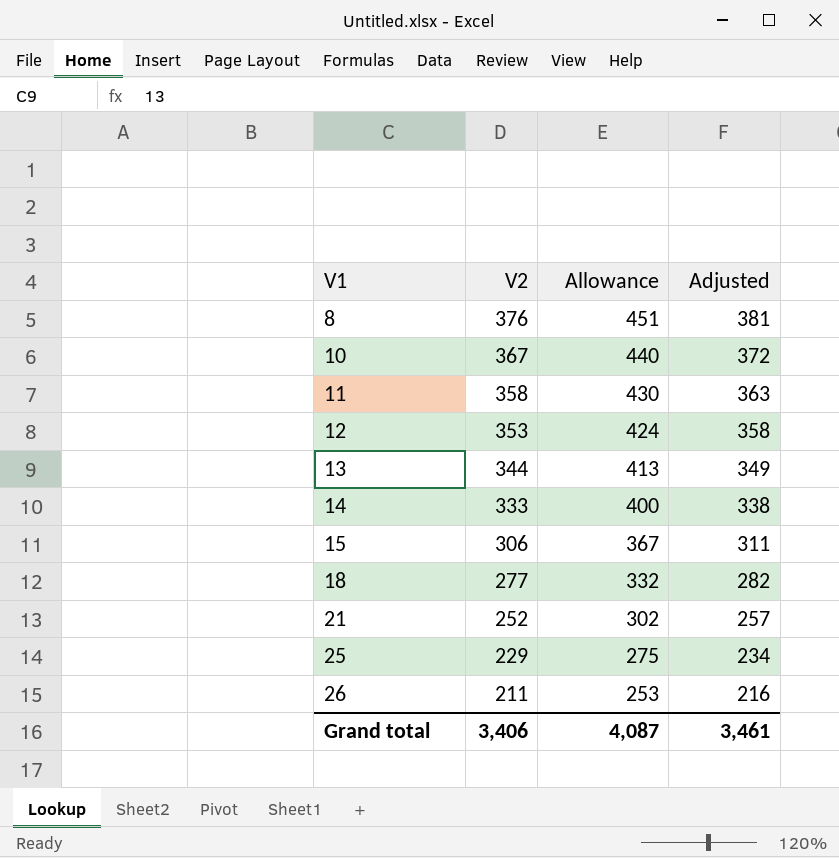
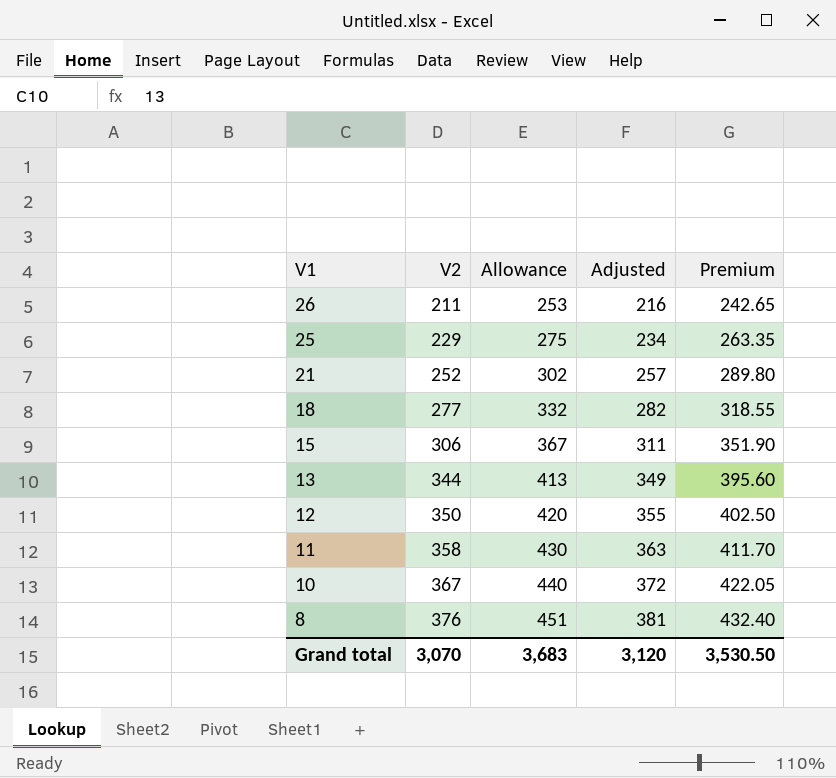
row order: V1 ascending -> V1 descending
column Premium | formula: none -> [V2] * 1.15
row 14: 333 | 400 | 338 -> none
12 | V2: 353 -> 350
12 | Allowance: 424 -> 420
12 | Adjusted: 358 -> 355
Grand total | V2: 3,406 -> 3,070
Grand total | Allowance: 4,087 -> 3,683
Grand total | Adjusted: 3,461 -> 3,120

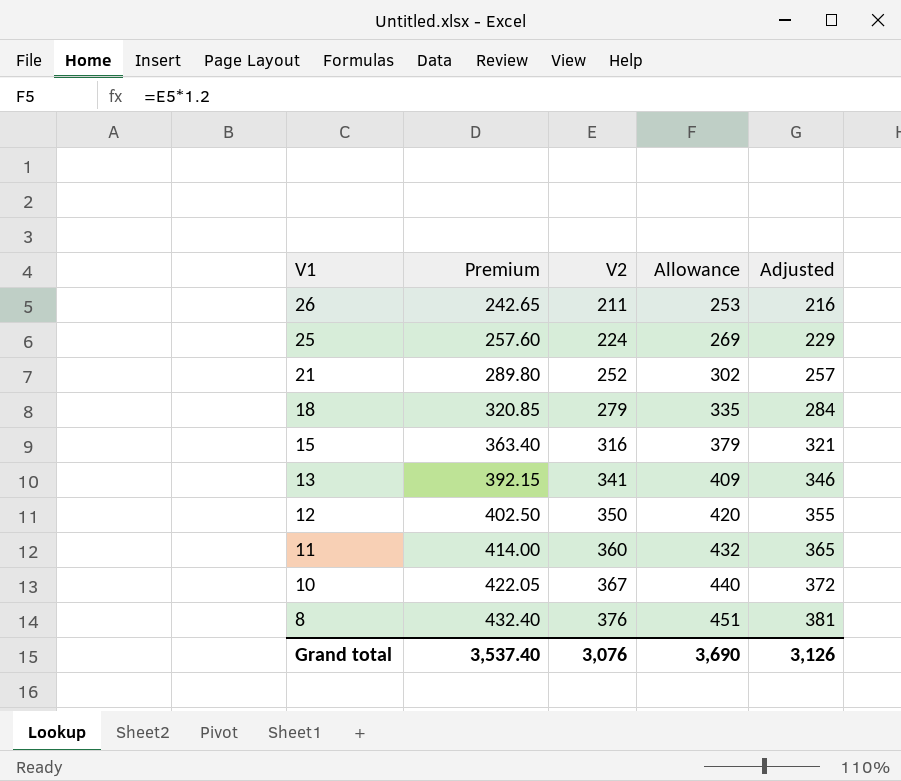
column Premium | position: 5 -> 2
25 | Premium: 263.35 -> 257.60
25 | V2: 229 -> 224
25 | Allowance: 275 -> 269
25 | Adjusted: 234 -> 229
18 | Premium: 318.55 -> 320.85
18 | V2: 277 -> 279
18 | Allowance: 332 -> 335
18 | Adjusted: 282 -> 284
15 | Premium: 351.90 -> 363.40
15 | V2: 306 -> 316
15 | Allowance: 367 -> 379
15 | Adjusted: 311 -> 321
13 | Premium: 395.60 -> 392.15
13 | V2: 344 -> 341
13 | Allowance: 413 -> 409
13 | Adjusted: 349 -> 346
11 | Premium: 411.70 -> 414.00
11 | V2: 358 -> 360
11 | Allowance: 430 -> 432
11 | Adjusted: 363 -> 365
Grand total | Premium: 3,530.50 -> 3,537.40
Grand total | V2: 3,070 -> 3,076
Grand total | Allowance: 3,683 -> 3,690
Grand total | Adjusted: 3,120 -> 3,126

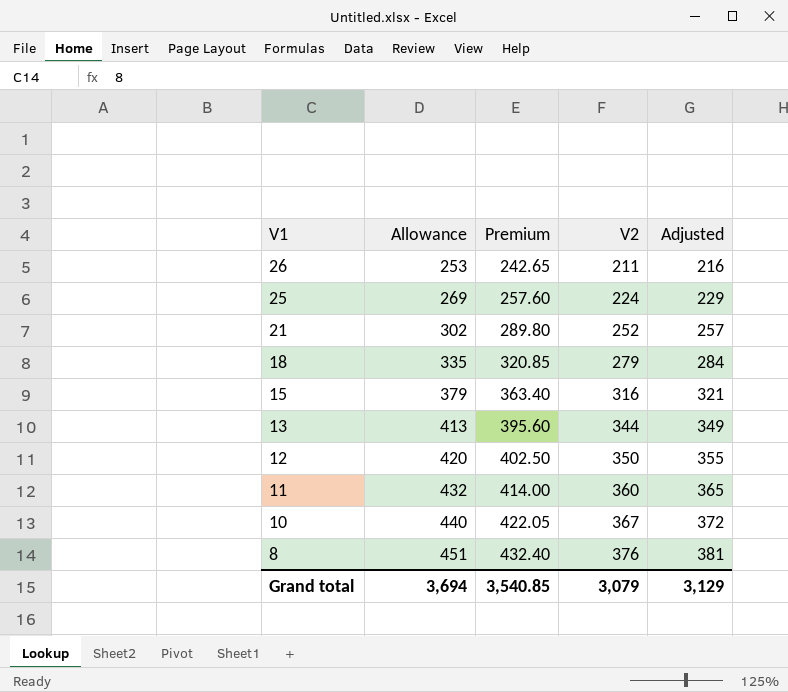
column Allowance | position: 4 -> 2
13 | Allowance: 409 -> 413
13 | Premium: 392.15 -> 395.60
13 | V2: 341 -> 344
13 | Adjusted: 346 -> 349
Grand total | Allowance: 3,690 -> 3,694
Grand total | Premium: 3,537.40 -> 3,540.85
Grand total | V2: 3,076 -> 3,079
Grand total | Adjusted: 3,126 -> 3,129

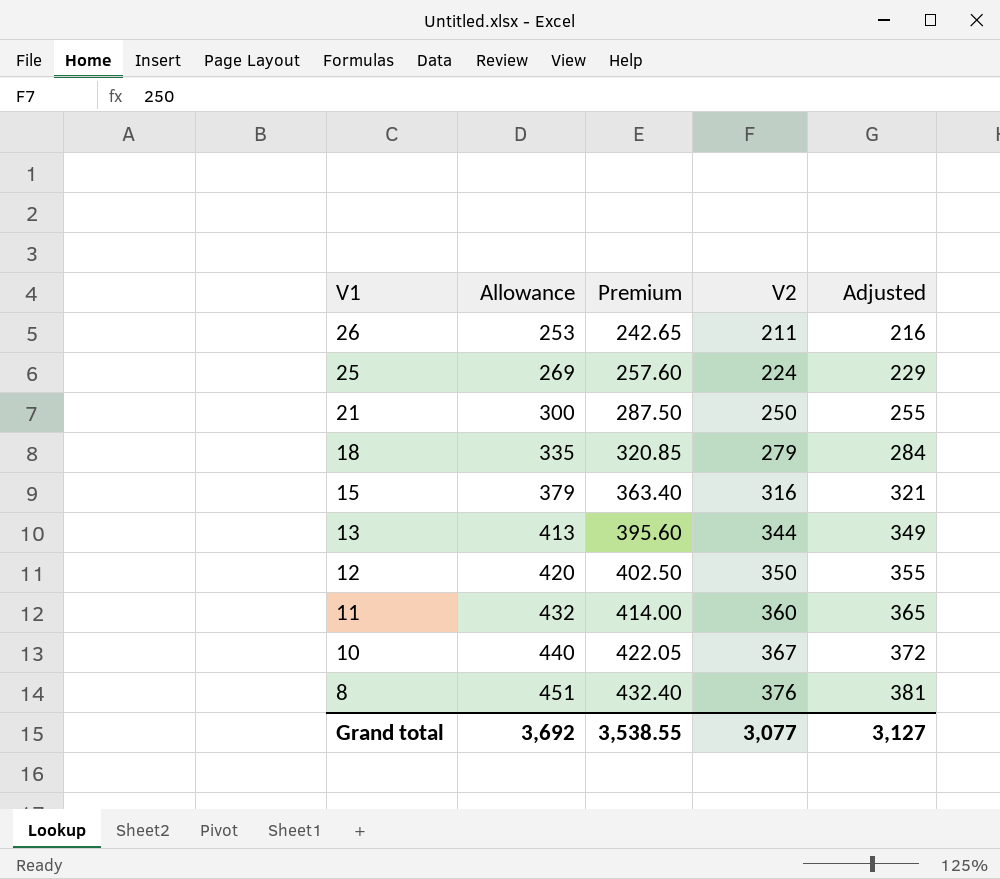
21 | Allowance: 302 -> 300
21 | Premium: 289.80 -> 287.50
21 | V2: 252 -> 250
21 | Adjusted: 257 -> 255
Grand total | Allowance: 3,694 -> 3,692
Grand total | Premium: 3,540.85 -> 3,538.55
Grand total | V2: 3,079 -> 3,077
Grand total | Adjusted: 3,129 -> 3,127

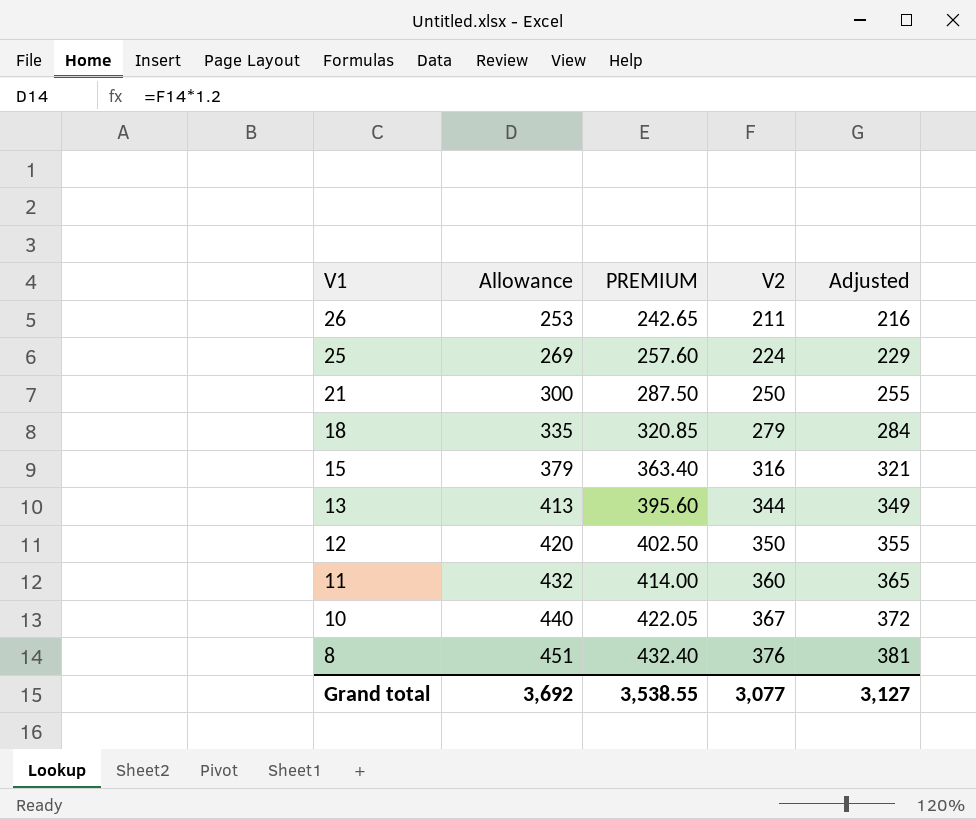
column name: Premium -> PREMIUM

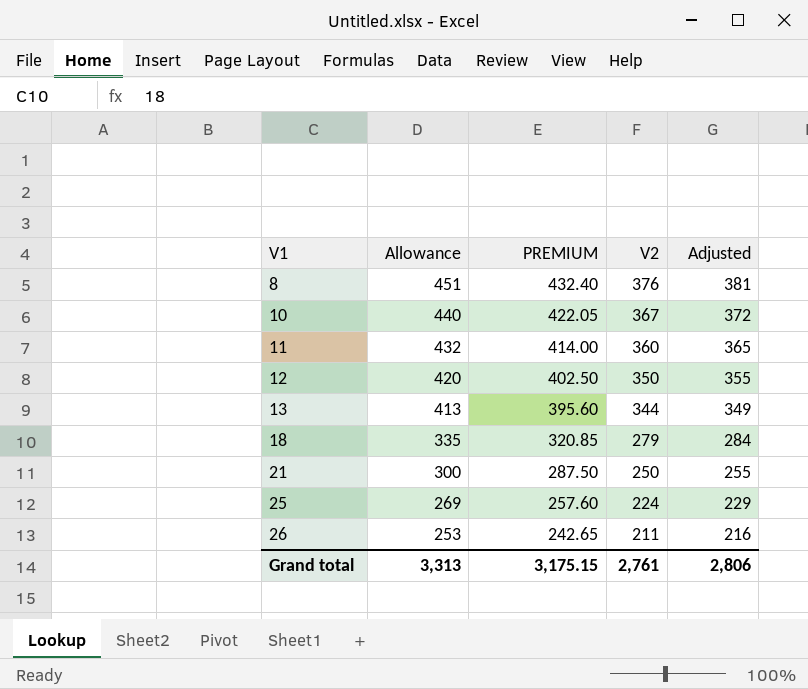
row order: V1 descending -> V1 ascending
row 15: 379 | 363.40 | 316 | 321 -> none
Grand total | Allowance: 3,692 -> 3,313
Grand total | PREMIUM: 3,538.55 -> 3,175.15
Grand total | V2: 3,077 -> 2,761
Grand total | Adjusted: 3,127 -> 2,806

